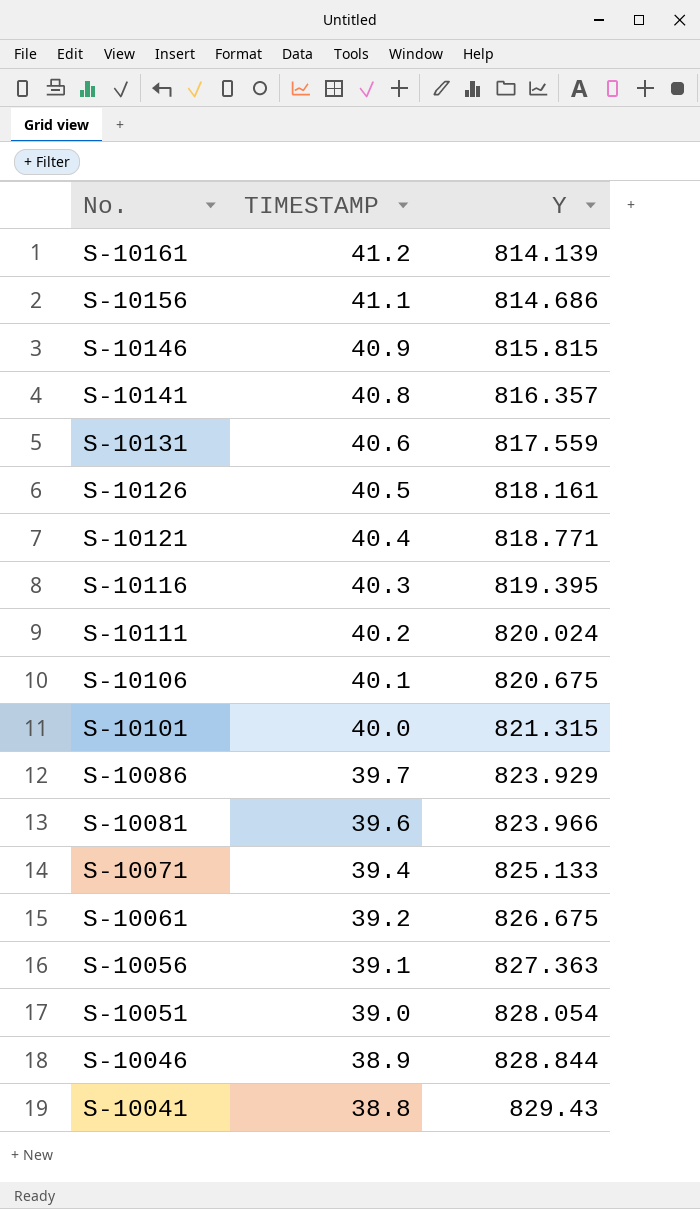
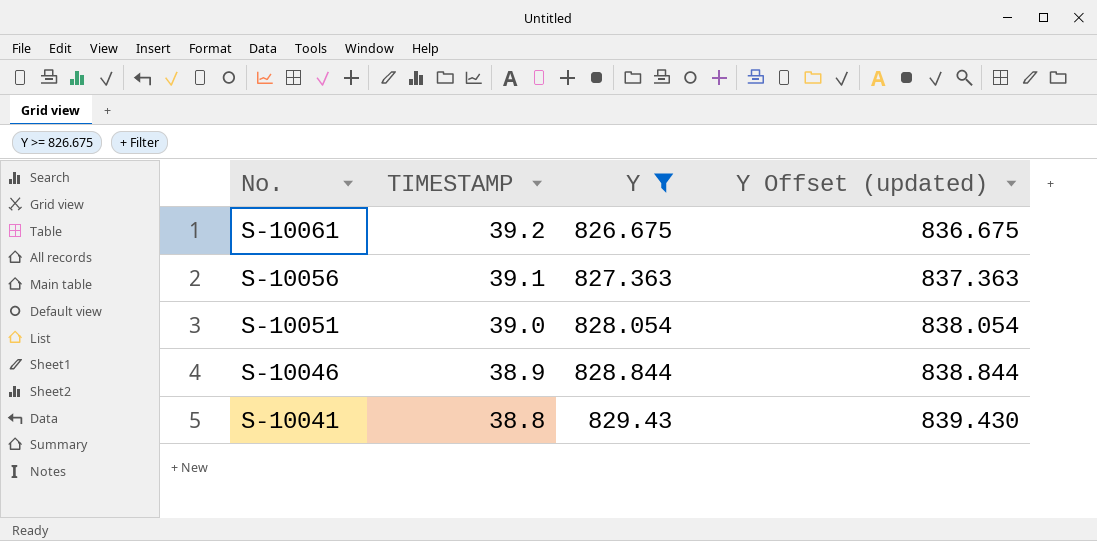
filter: none -> Y >= 826.675
column Y Offset (updated) | formula: none -> [Y] + 10

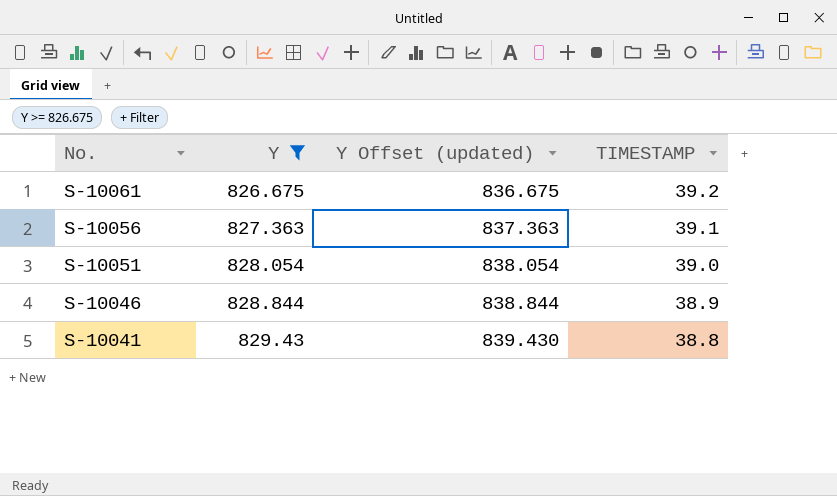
column TIMESTAMP | position: 2 -> 4

